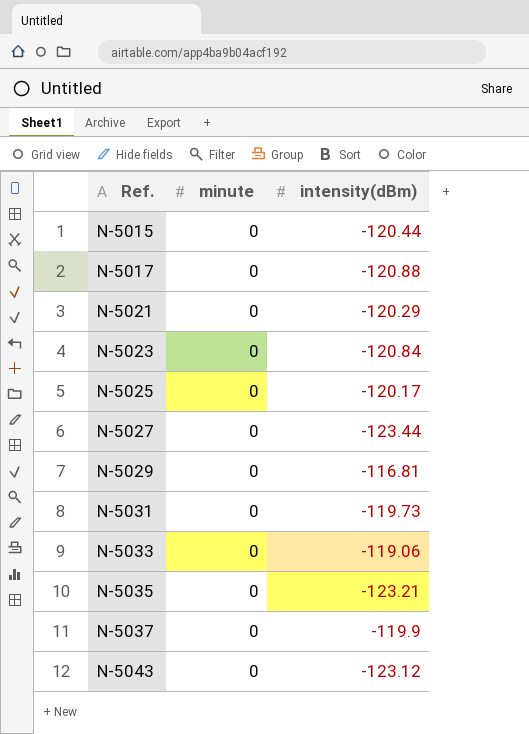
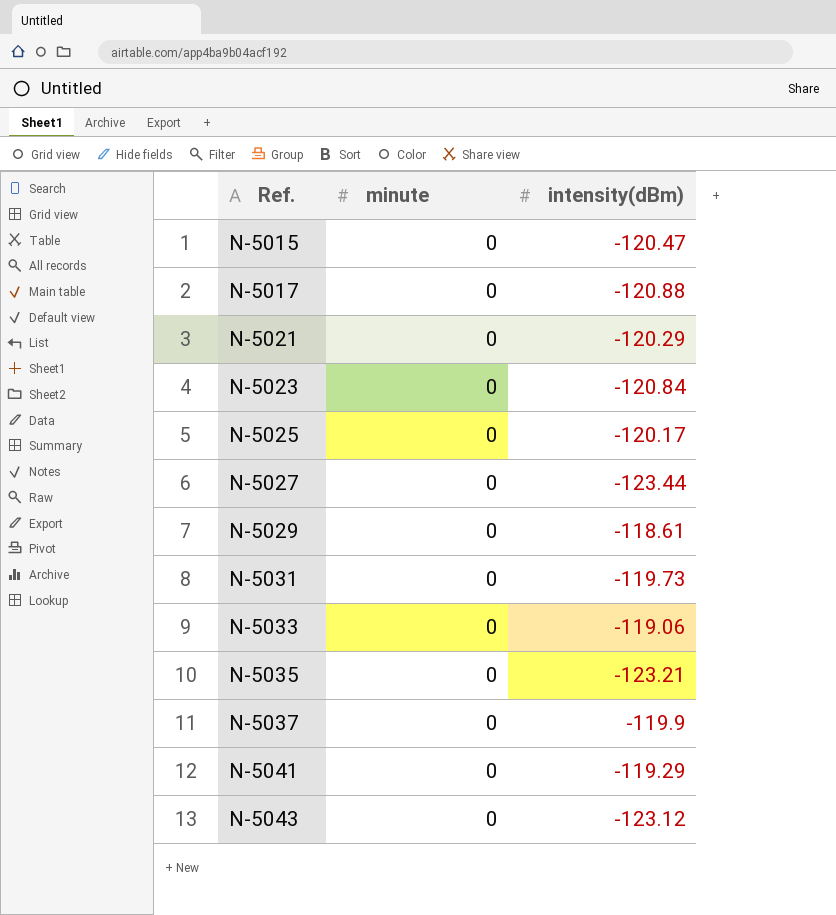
N-5015 | intensity(dBm): -120.44 -> -120.47
N-5029 | intensity(dBm): -116.81 -> -118.61
row N-5041: none -> 0 | -119.29

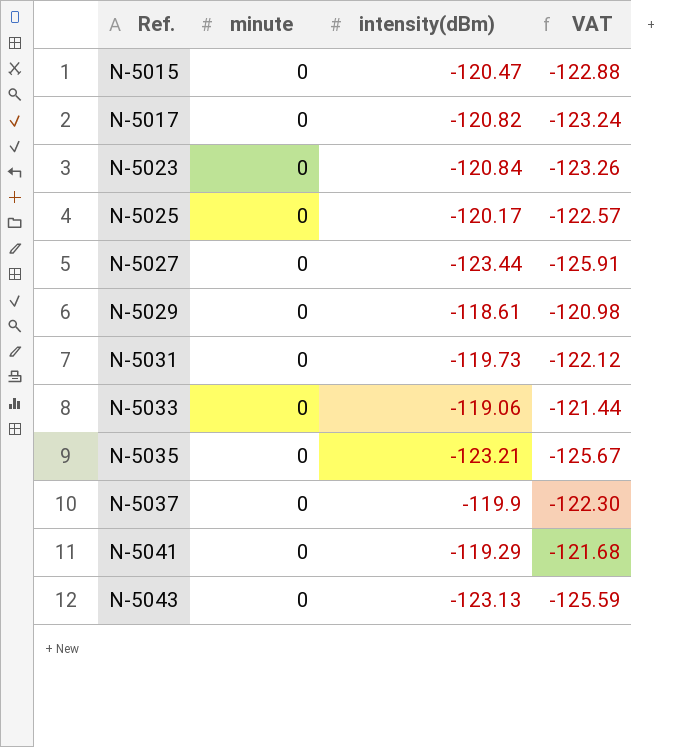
column VAT | formula: none -> [intensity(dBm)] * 1.02
row N-5021: 0 | -120.29 -> none
N-5017 | intensity(dBm): -120.88 -> -120.82
N-5043 | intensity(dBm): -123.12 -> -123.13

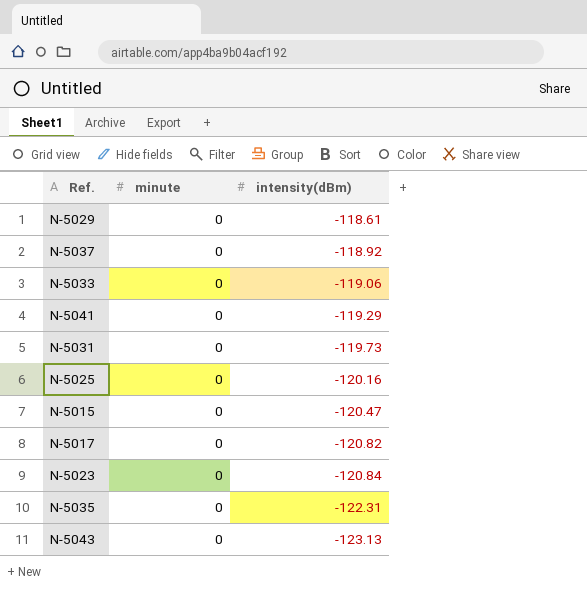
row order: Ref. ascending -> intensity(dBm) descending
column VAT | formula: [intensity(dBm)] * 1.02 -> none
row N-5027: 0 | -123.44 | -125.91 -> none
N-5037 | intensity(dBm): -119.9 -> -118.92
N-5025 | intensity(dBm): -120.17 -> -120.16
N-5035 | intensity(dBm): -123.21 -> -122.31

